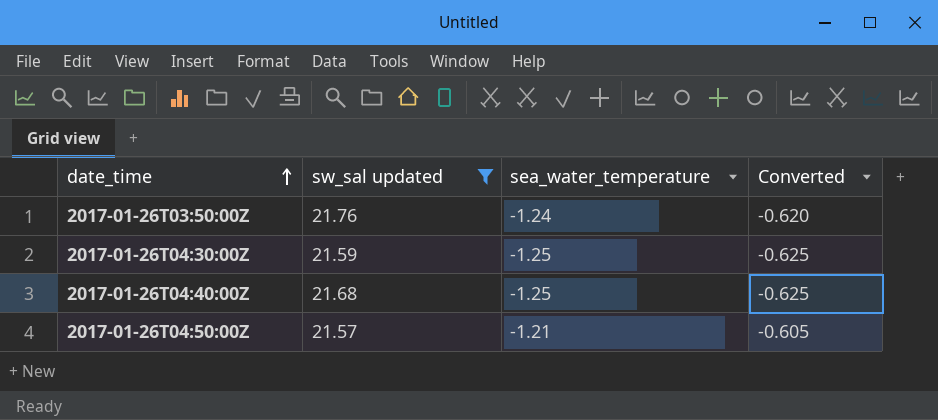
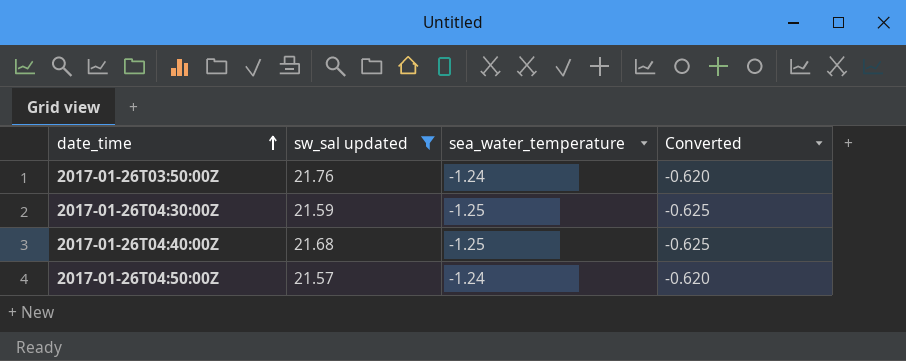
2017-01-26T04:50:00Z | sea_water_temperature: -1.21 -> -1.24
2017-01-26T04:50:00Z | Converted: -0.605 -> -0.620

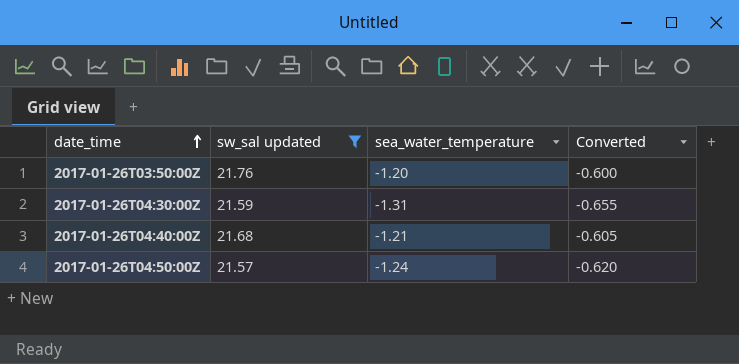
2017-01-26T03:50:00Z | sea_water_temperature: -1.24 -> -1.20
2017-01-26T03:50:00Z | Converted: -0.620 -> -0.600
2017-01-26T04:30:00Z | sea_water_temperature: -1.25 -> -1.31
2017-01-26T04:30:00Z | Converted: -0.625 -> -0.655
2017-01-26T04:40:00Z | sea_water_temperature: -1.25 -> -1.21
2017-01-26T04:40:00Z | Converted: -0.625 -> -0.605

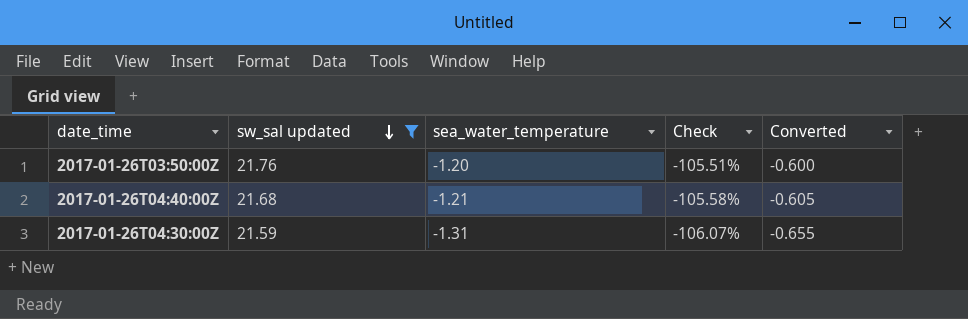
row order: date_time ascending -> sw_sal updated descending
column Check | formula: none -> ([sea_water_temperature] - [sw_sal updated]) / [sw_sal updated]
row 2017-01-26T04:50:00Z: 21.57 | -1.24 | -0.620 -> none

